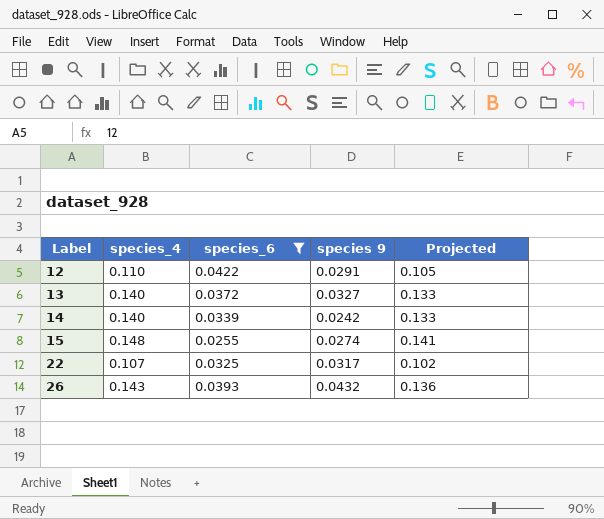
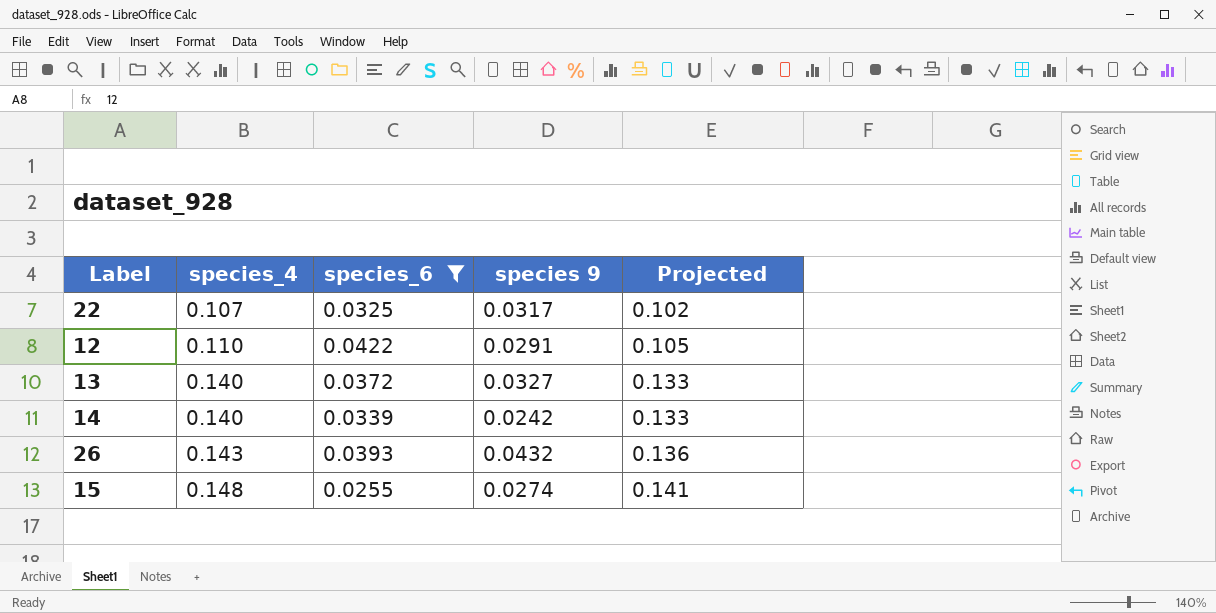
row order: Label ascending -> species_4 ascending

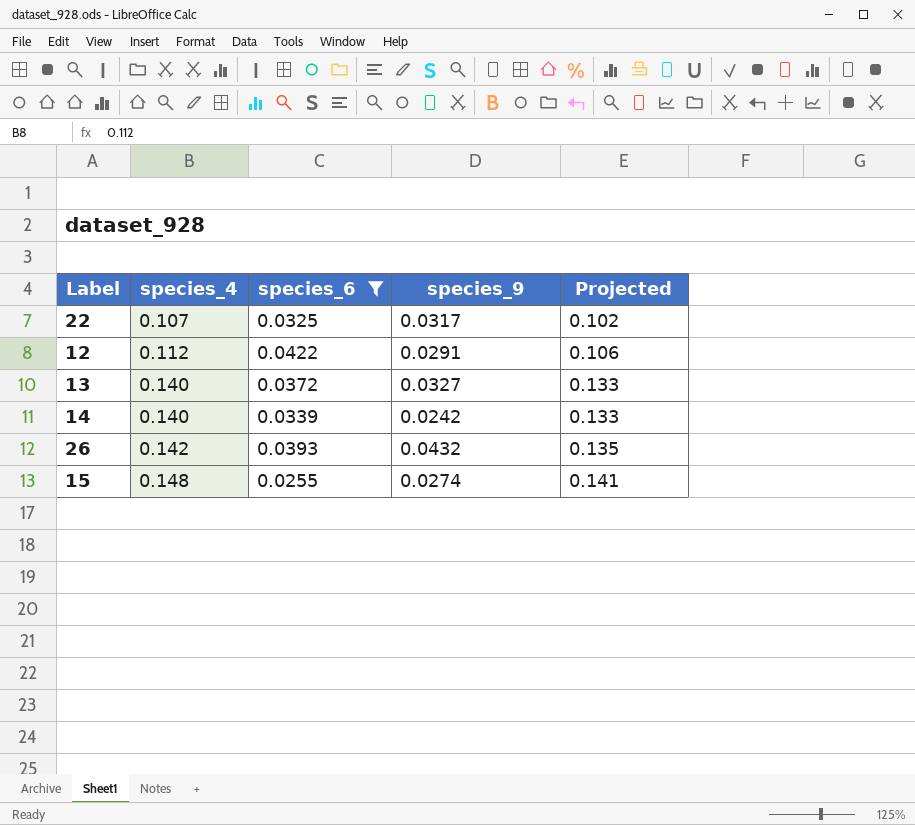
column name: species 9 -> species_9
12 | species_4: 0.110 -> 0.112
12 | Projected: 0.105 -> 0.106
26 | species_4: 0.143 -> 0.142
26 | Projected: 0.136 -> 0.135

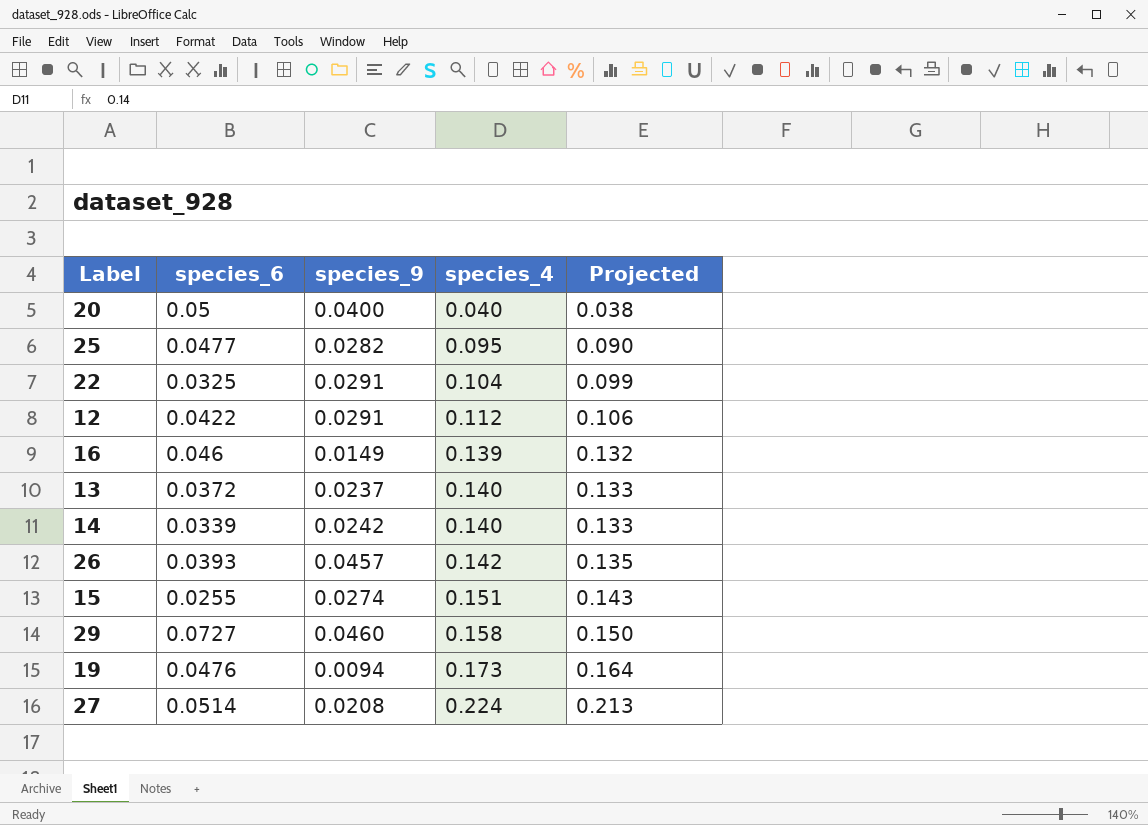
filter: species_6 <= 0.0422 -> none
column species_4 | position: 2 -> 4
22 | species_9: 0.0317 -> 0.0291
22 | species_4: 0.107 -> 0.104
22 | Projected: 0.102 -> 0.099
13 | species_9: 0.0327 -> 0.0237
26 | species_9: 0.0432 -> 0.0457
15 | species_4: 0.148 -> 0.151
15 | Projected: 0.141 -> 0.143

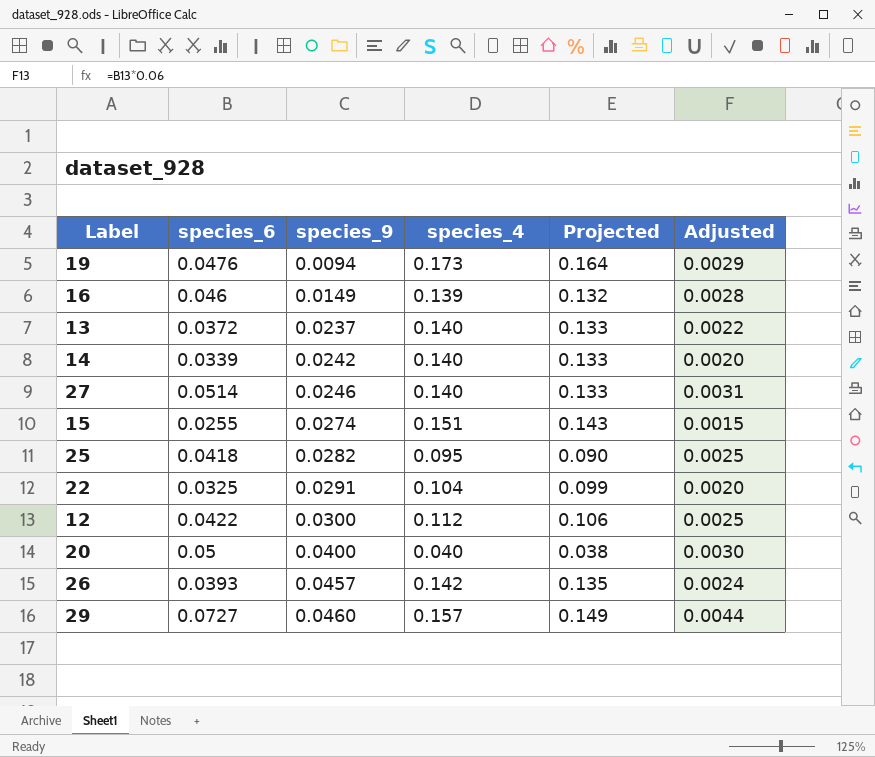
row order: species_4 ascending -> species_9 ascending
column Adjusted | formula: none -> [species_6] * 0.06
27 | species_9: 0.0208 -> 0.0246
27 | species_4: 0.224 -> 0.140
27 | Projected: 0.213 -> 0.133
25 | species_6: 0.0477 -> 0.0418
12 | species_9: 0.0291 -> 0.0300
29 | species_4: 0.158 -> 0.157
29 | Projected: 0.150 -> 0.149

